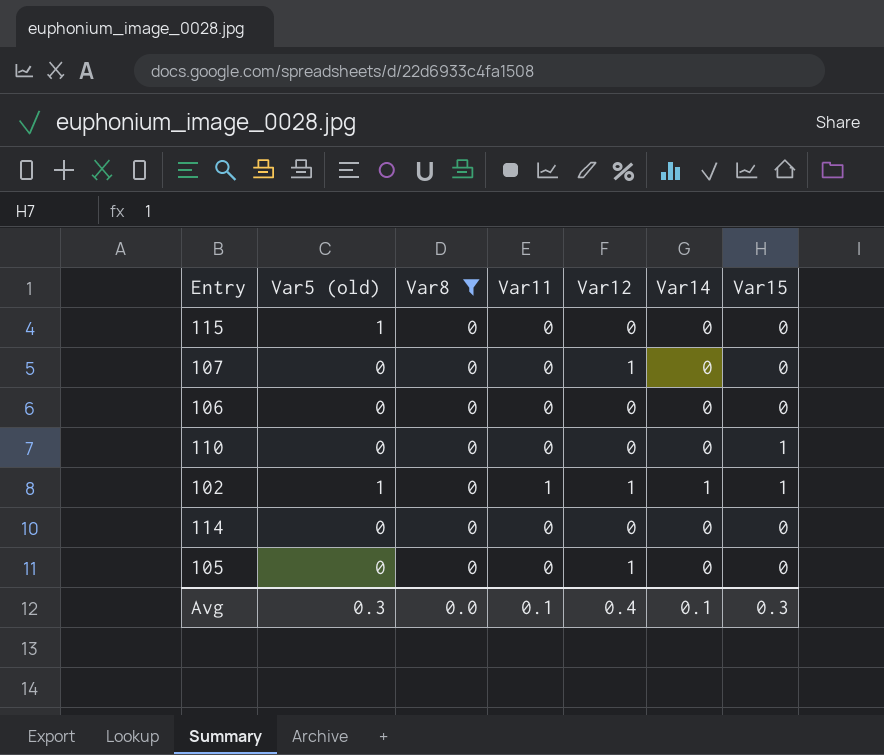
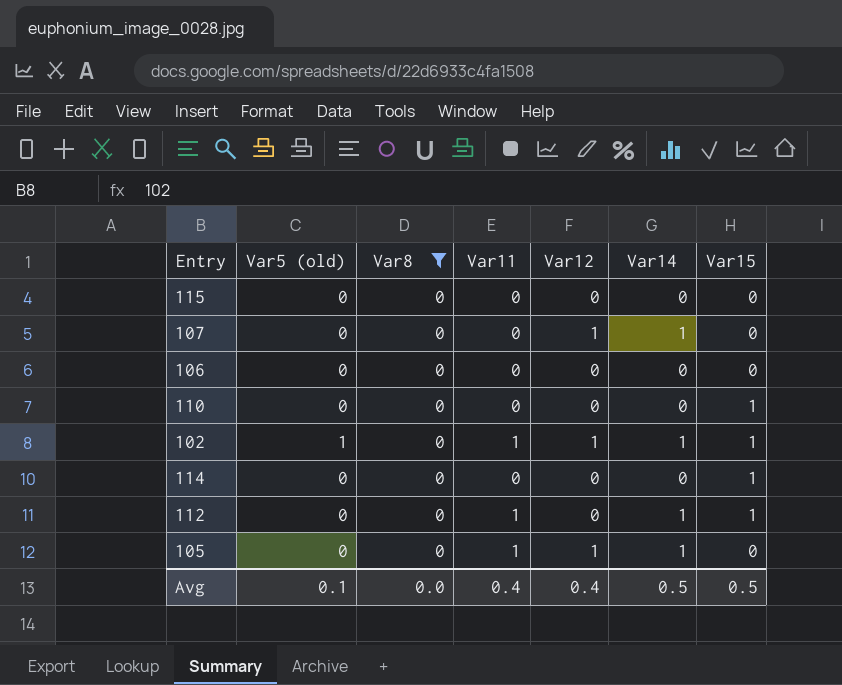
115 | Var5 (old): 1 -> 0
107 | Var14: 0 -> 1
114 | Var15: 0 -> 1
row 112: none -> 0 | 0 | 1 | 0 | 1 | 1
105 | Var11: 0 -> 1
105 | Var14: 0 -> 1
Avg | Var5 (old): 0.3 -> 0.1
Avg | Var11: 0.1 -> 0.4
Avg | Var14: 0.1 -> 0.5
Avg | Var15: 0.3 -> 0.5

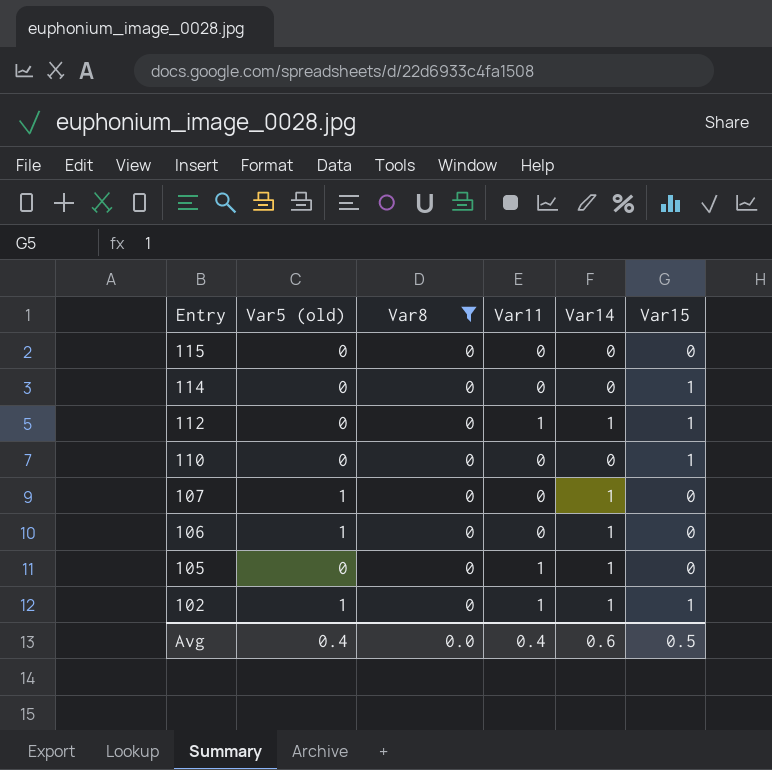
row order: none -> Entry descending
column Var12 | position: 5 -> none
107 | Var5 (old): 0 -> 1
106 | Var5 (old): 0 -> 1
106 | Var14: 0 -> 1
Avg | Var5 (old): 0.1 -> 0.4
Avg | Var14: 0.5 -> 0.6

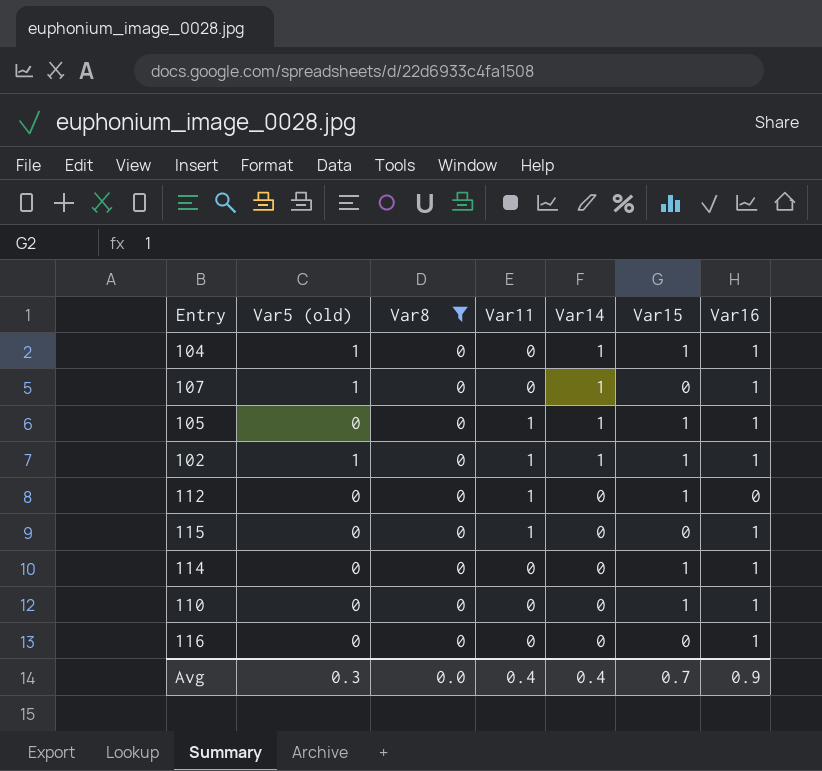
row order: Entry descending -> Var14 descending
column Var16 | position: none -> 7
row 106: 1 | 0 | 0 | 1 | 0 -> none
row 104: none -> 1 | 0 | 0 | 1 | 1 | 1
105 | Var15: 0 -> 1
112 | Var14: 1 -> 0
115 | Var11: 0 -> 1
row 116: none -> 0 | 0 | 0 | 0 | 0 | 1
Avg | Var5 (old): 0.4 -> 0.3
Avg | Var14: 0.6 -> 0.4
Avg | Var15: 0.5 -> 0.7

